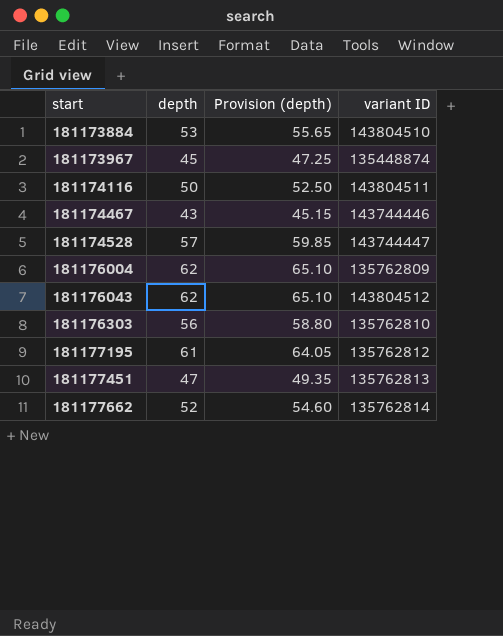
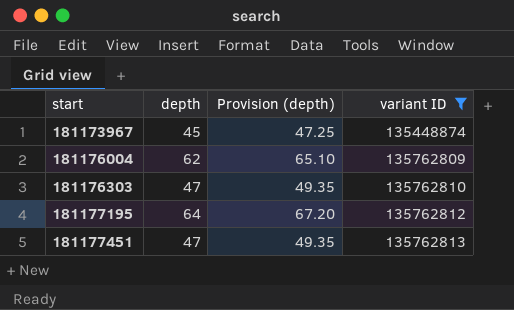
filter: none -> variant ID <= 135762813
181176303 | depth: 56 -> 47
181176303 | Provision (depth): 58.80 -> 49.35
181177195 | depth: 61 -> 64
181177195 | Provision (depth): 64.05 -> 67.20

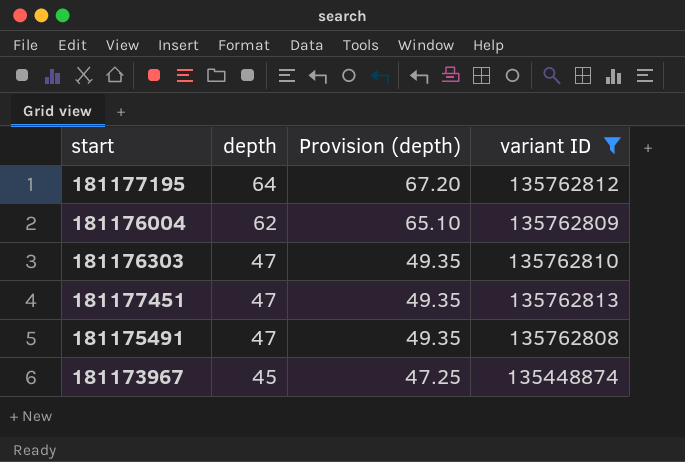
row order: start ascending -> depth descending
row 181175491: none -> 47 | 49.35 | 135762808

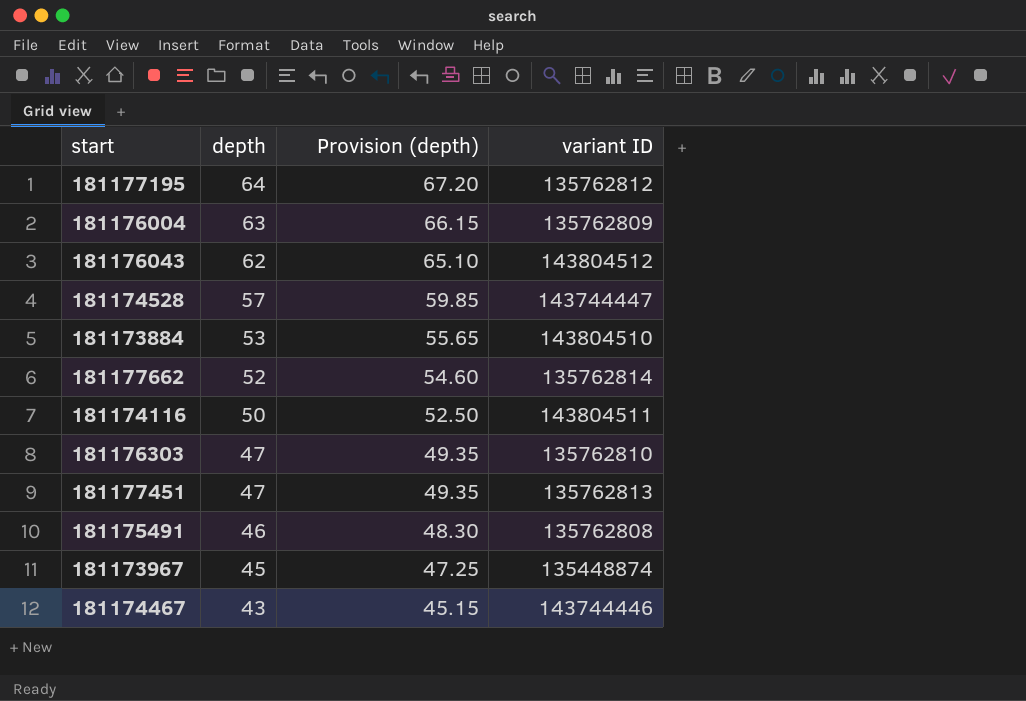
filter: variant ID <= 135762813 -> none
181176004 | depth: 62 -> 63
181176004 | Provision (depth): 65.10 -> 66.15
181175491 | depth: 47 -> 46
181175491 | Provision (depth): 49.35 -> 48.30

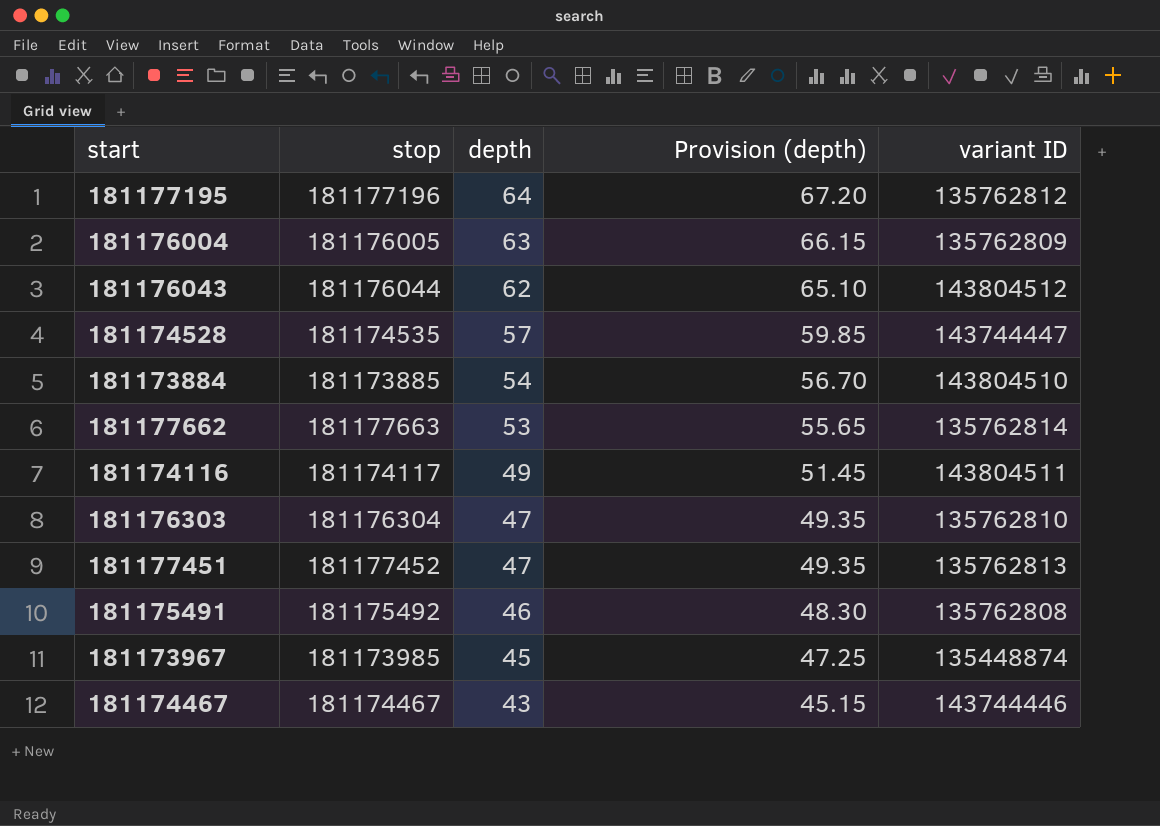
column stop | position: none -> 2
181173884 | depth: 53 -> 54
181173884 | Provision (depth): 55.65 -> 56.70
181177662 | depth: 52 -> 53
181177662 | Provision (depth): 54.60 -> 55.65
181174116 | depth: 50 -> 49
181174116 | Provision (depth): 52.50 -> 51.45

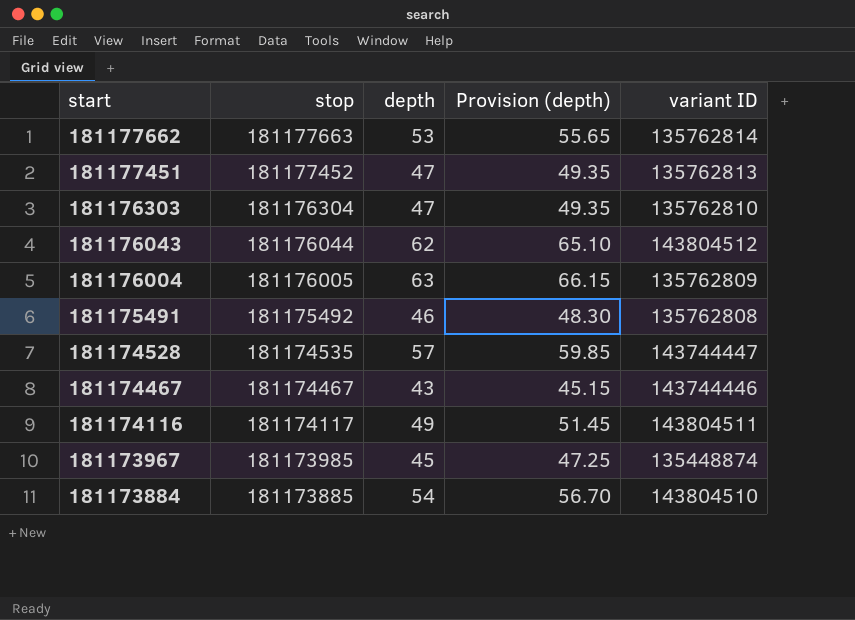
row order: depth descending -> start descending
row 181177195: 181177196 | 64 | 67.20 | 135762812 -> none

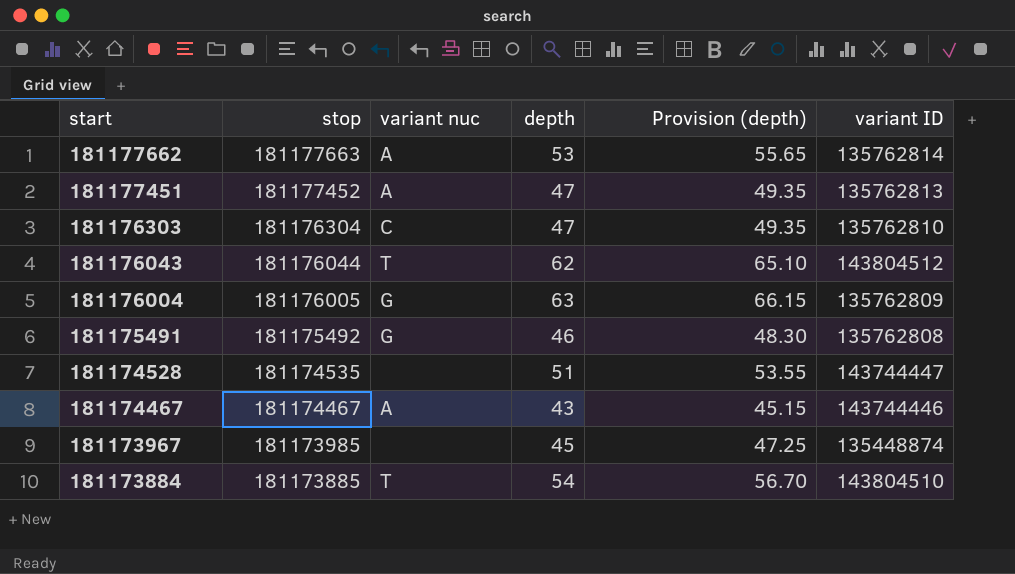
column variant nuc | position: none -> 3
row 181174116: 181174117 | 49 | 51.45 | 143804511 -> none
181174528 | depth: 57 -> 51
181174528 | Provision (depth): 59.85 -> 53.55

